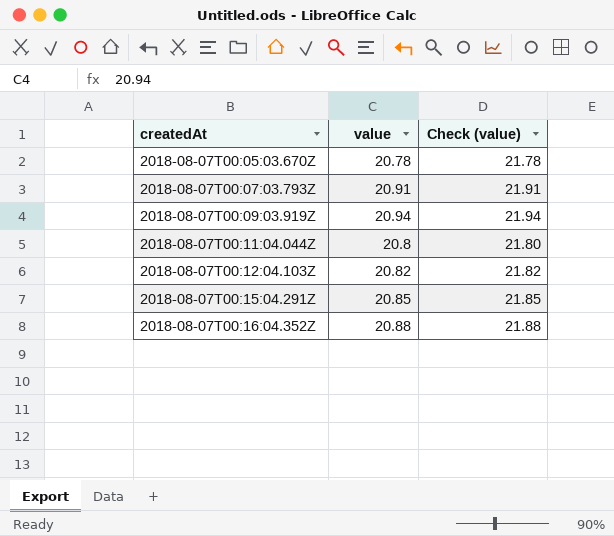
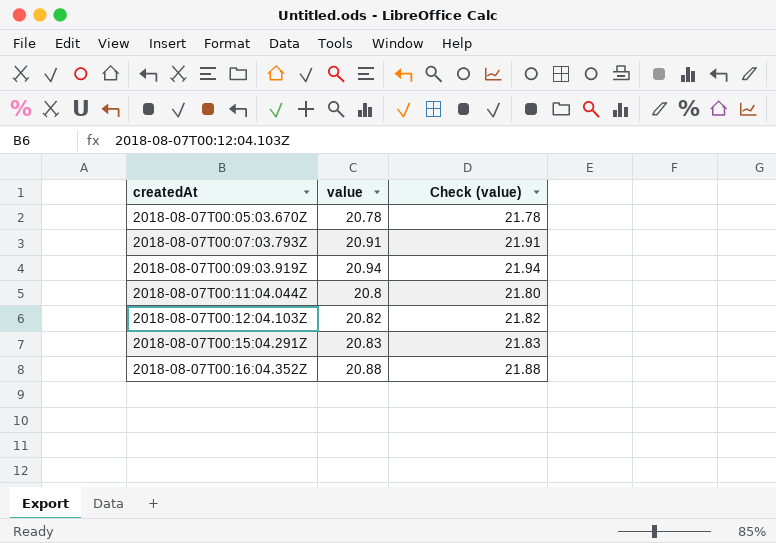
2018-08-07T00:15:04.291Z | value: 20.85 -> 20.83
2018-08-07T00:15:04.291Z | Check (value): 21.85 -> 21.83

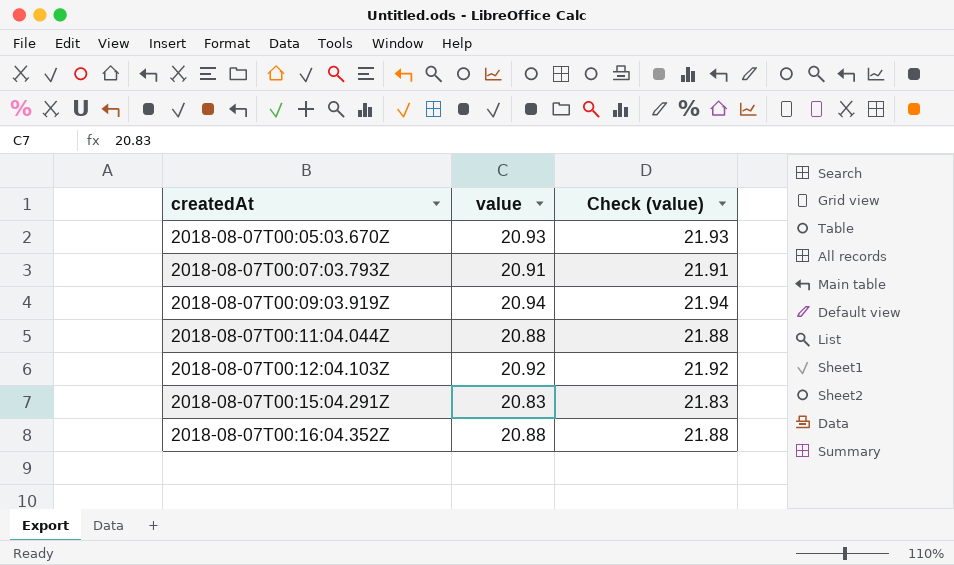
2018-08-07T00:05:03.670Z | value: 20.78 -> 20.93
2018-08-07T00:05:03.670Z | Check (value): 21.78 -> 21.93
2018-08-07T00:11:04.044Z | value: 20.8 -> 20.88
2018-08-07T00:11:04.044Z | Check (value): 21.80 -> 21.88
2018-08-07T00:12:04.103Z | value: 20.82 -> 20.92
2018-08-07T00:12:04.103Z | Check (value): 21.82 -> 21.92

